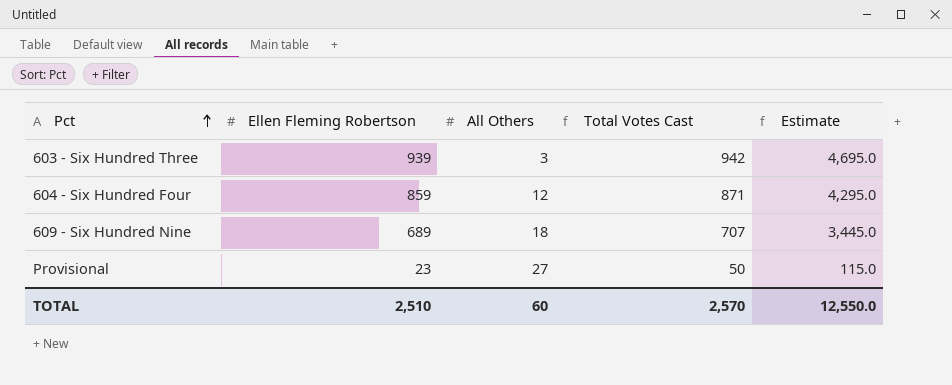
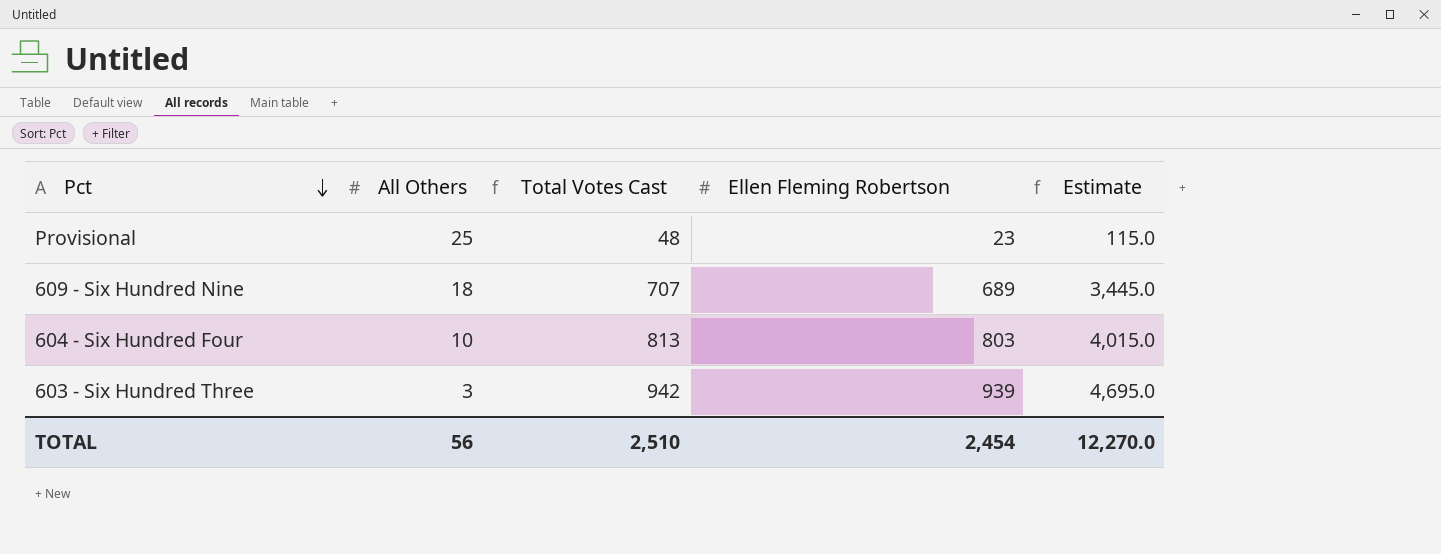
row order: Pct ascending -> Pct descending
column Ellen Fleming Robertson | position: 2 -> 4
Provisional | All Others: 27 -> 25
Provisional | Total Votes Cast: 50 -> 48
604 - Six Hundred Four | All Others: 12 -> 10
604 - Six Hundred Four | Total Votes Cast: 871 -> 813
604 - Six Hundred Four | Ellen Fleming Robertson: 859 -> 803
604 - Six Hundred Four | Estimate: 4,295.0 -> 4,015.0
TOTAL | All Others: 60 -> 56
TOTAL | Total Votes Cast: 2,570 -> 2,510
TOTAL | Ellen Fleming Robertson: 2,510 -> 2,454
TOTAL | Estimate: 12,550.0 -> 12,270.0

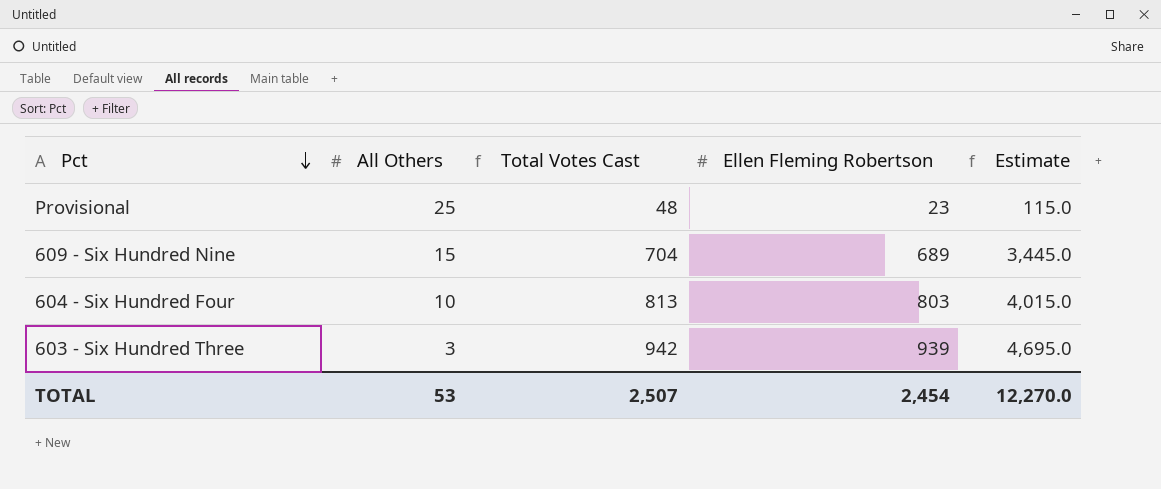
609 - Six Hundred Nine | All Others: 18 -> 15
609 - Six Hundred Nine | Total Votes Cast: 707 -> 704
TOTAL | All Others: 56 -> 53
TOTAL | Total Votes Cast: 2,510 -> 2,507

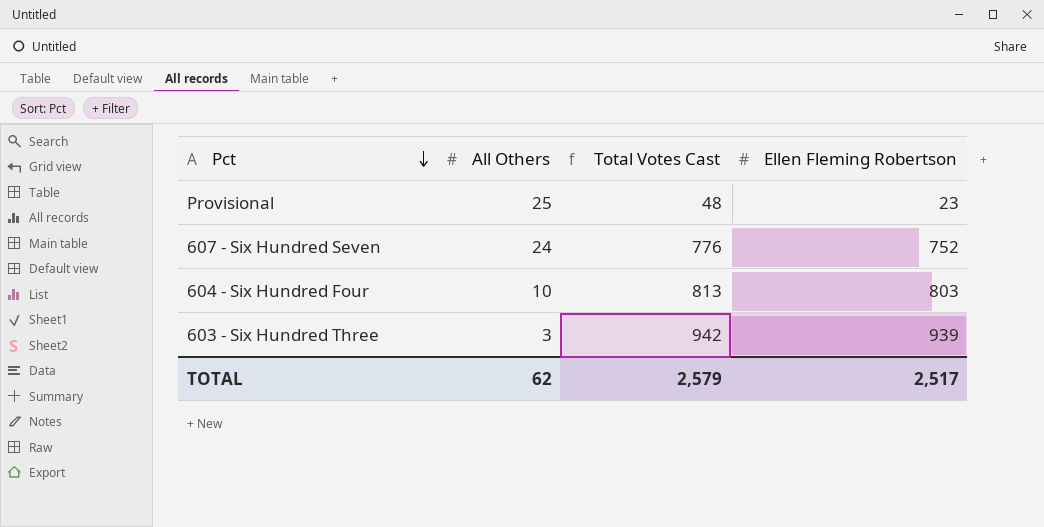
column Estimate | formula: [Ellen Fleming Robertson] * 5 -> none
row 609 - Six Hundred Nine: 15 | 704 | 689 | 3,445.0 -> none
row 607 - Six Hundred Seven: none -> 24 | 776 | 752
TOTAL | All Others: 53 -> 62
TOTAL | Total Votes Cast: 2,507 -> 2,579
TOTAL | Ellen Fleming Robertson: 2,454 -> 2,517

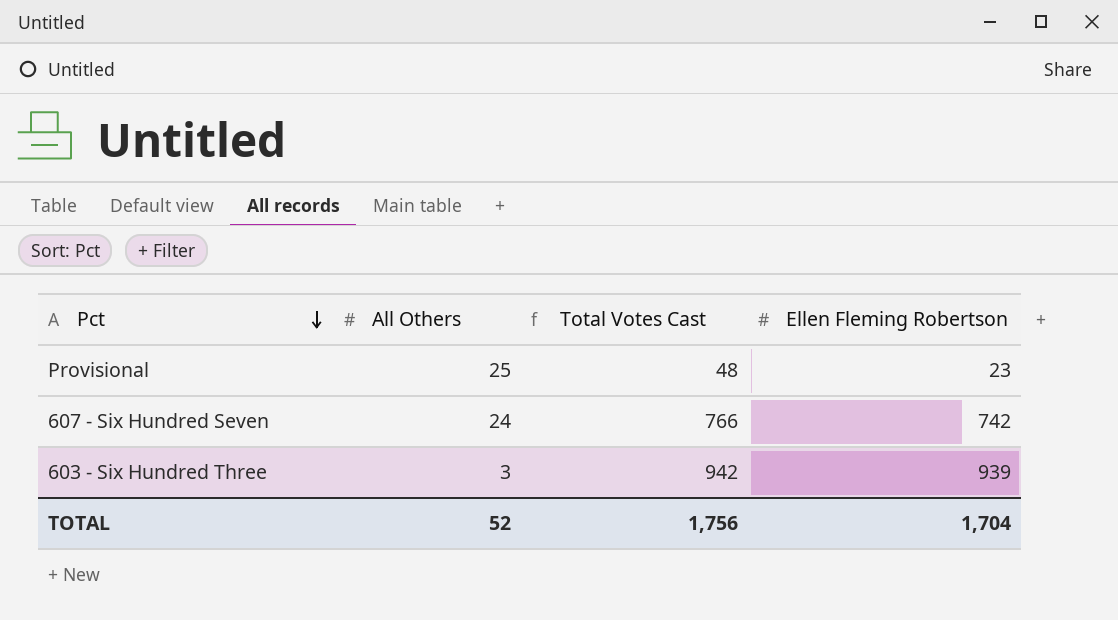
row 604 - Six Hundred Four: 10 | 813 | 803 -> none
607 - Six Hundred Seven | Total Votes Cast: 776 -> 766
607 - Six Hundred Seven | Ellen Fleming Robertson: 752 -> 742
TOTAL | All Others: 62 -> 52
TOTAL | Total Votes Cast: 2,579 -> 1,756
TOTAL | Ellen Fleming Robertson: 2,517 -> 1,704

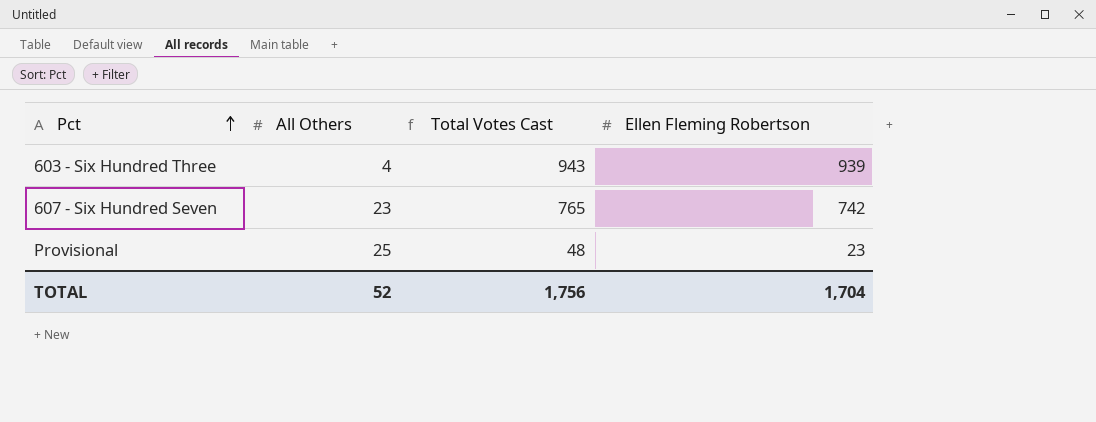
row order: Pct descending -> Pct ascending
603 - Six Hundred Three | All Others: 3 -> 4
603 - Six Hundred Three | Total Votes Cast: 942 -> 943
607 - Six Hundred Seven | All Others: 24 -> 23
607 - Six Hundred Seven | Total Votes Cast: 766 -> 765

